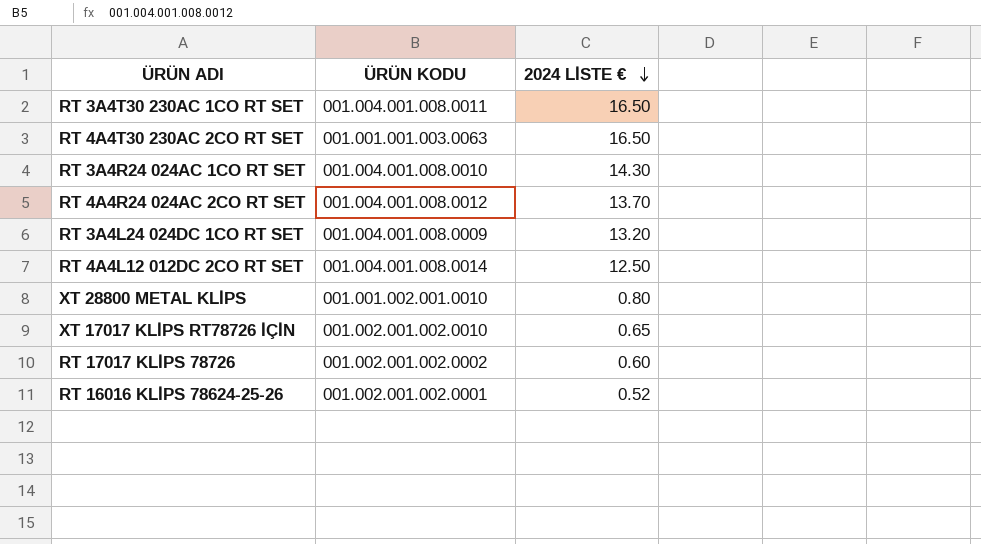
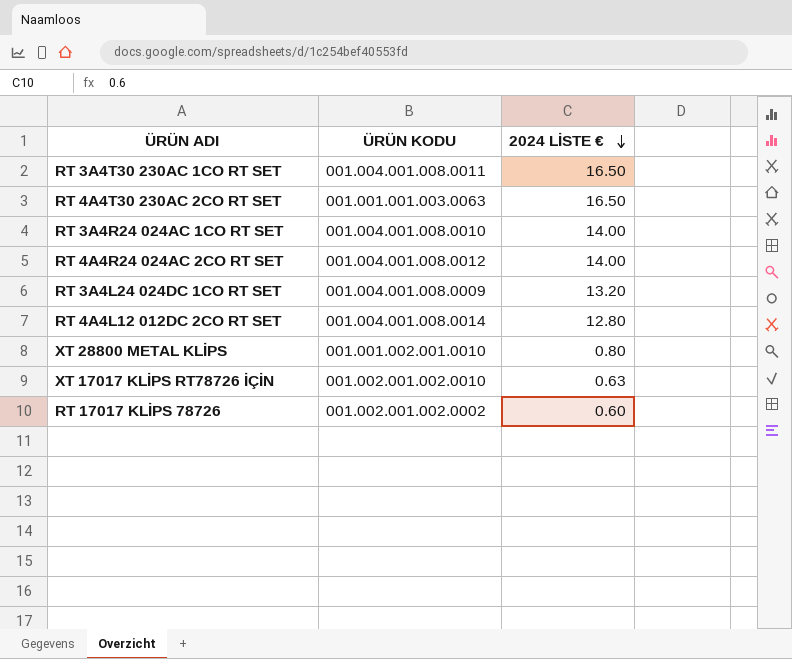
row RT 16016 KLİPS 78624-25-26: 001.002.001.002.0001 | 0.52 -> none
RT 3A4R24 024AC 1CO RT SET | 2024 LİSTE €: 14.30 -> 14.00
RT 4A4R24 024AC 2CO RT SET | 2024 LİSTE €: 13.70 -> 14.00
RT 4A4L12 012DC 2CO RT SET | 2024 LİSTE €: 12.50 -> 12.80
XT 17017 KLİPS RT78726 İÇİN | 2024 LİSTE €: 0.65 -> 0.63

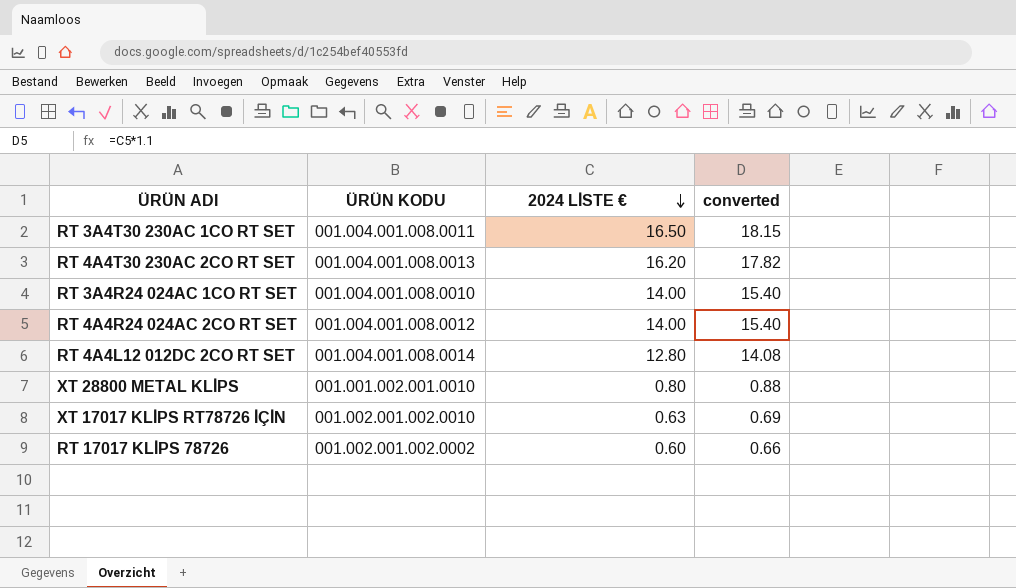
column converted | formula: none -> [2024 LİSTE €] * 1.1
row RT 3A4L24 024DC 1CO RT SET: 001.004.001.008.0009 | 13.20 -> none
RT 4A4T30 230AC 2CO RT SET | ÜRÜN KODU: 001.001.001.003.0063 -> 001.004.001.008.0013
RT 4A4T30 230AC 2CO RT SET | 2024 LİSTE €: 16.50 -> 16.20

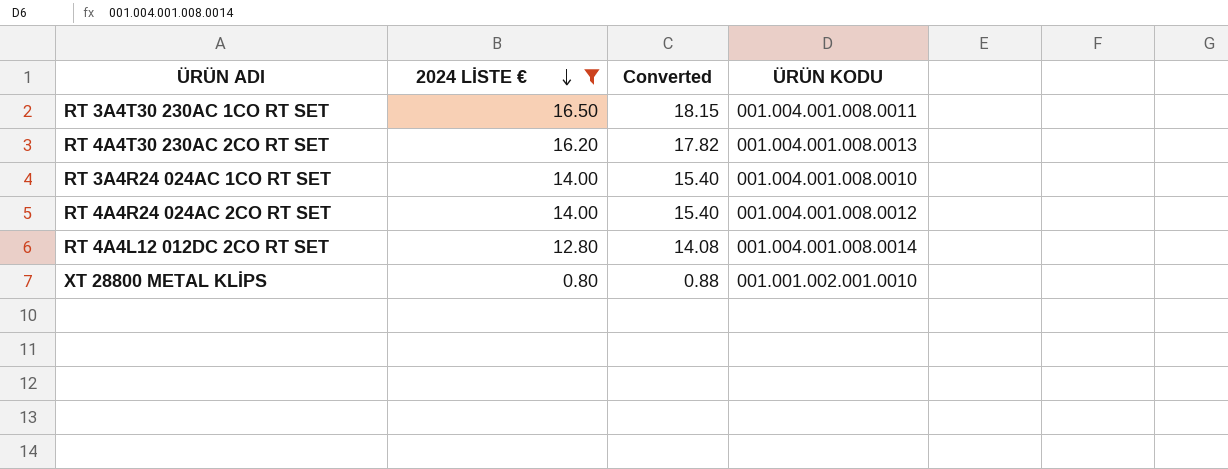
filter: none -> 2024 LİSTE € >= 0.80
column name: converted -> Converted
column ÜRÜN KODU | position: 2 -> 4

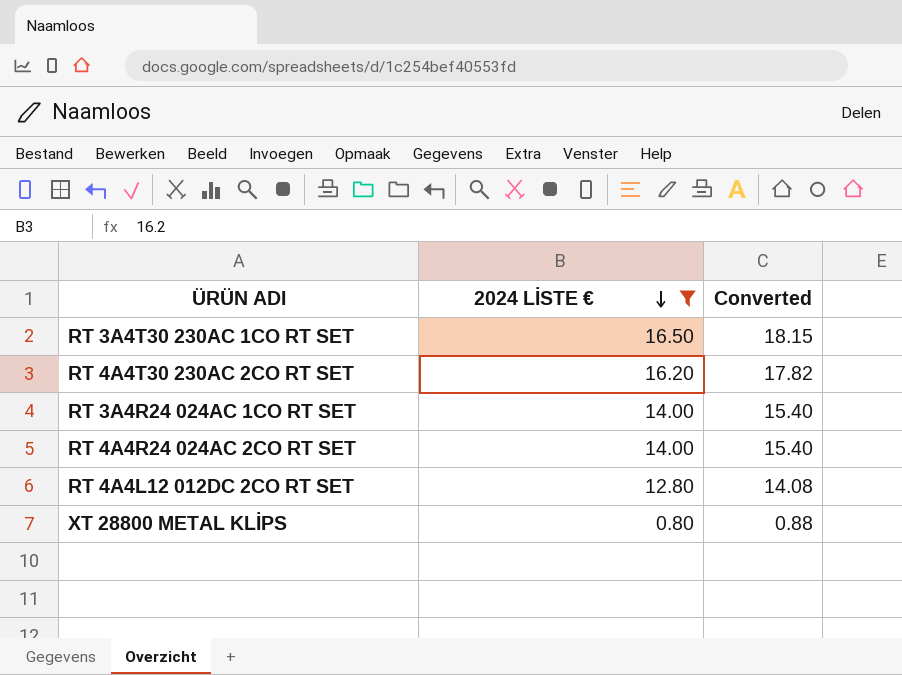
column ÜRÜN KODU | position: 4 -> none

